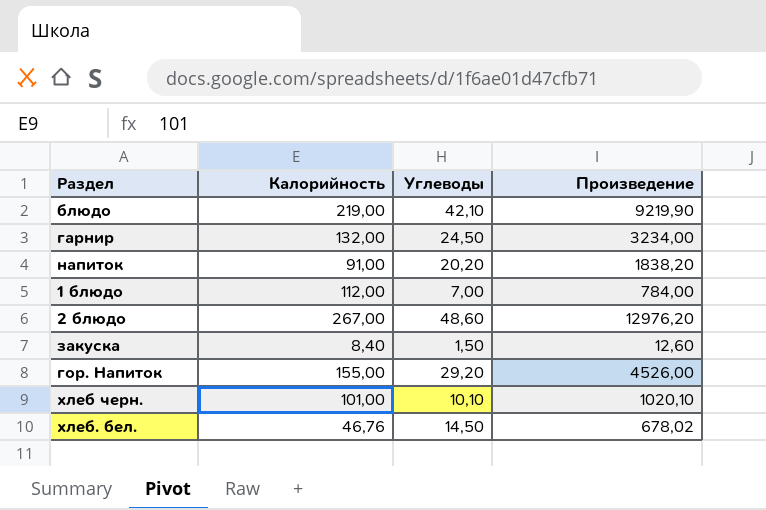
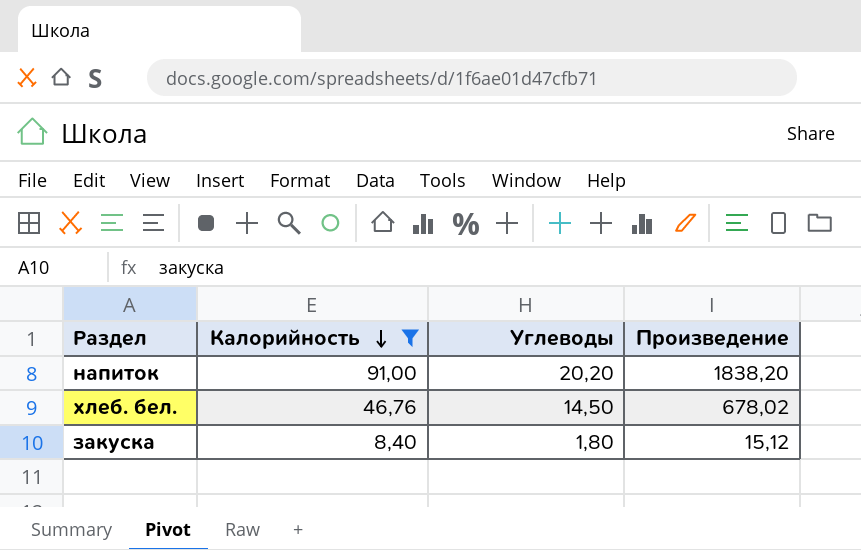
filter: none -> Калорийность <= 91,00
row order: none -> Калорийность descending
закуска | Углеводы: 1,50 -> 1,80
закуска | Произведение: 12,60 -> 15,12

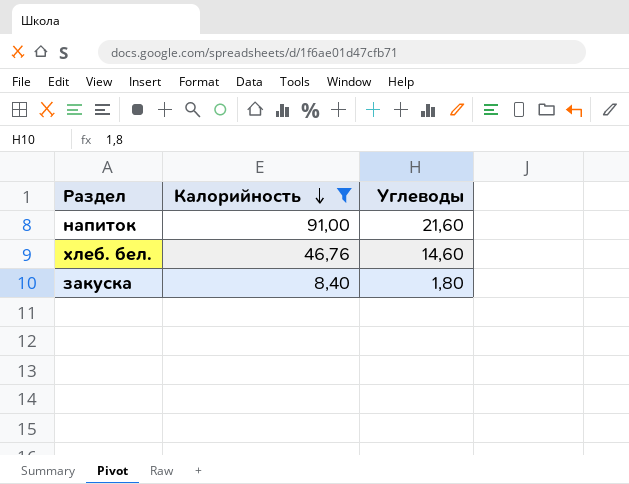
column Произведение | formula: [Калорийность] * [Углеводы] -> none
напиток | Углеводы: 20,20 -> 21,60
хлеб. бел. | Углеводы: 14,50 -> 14,60

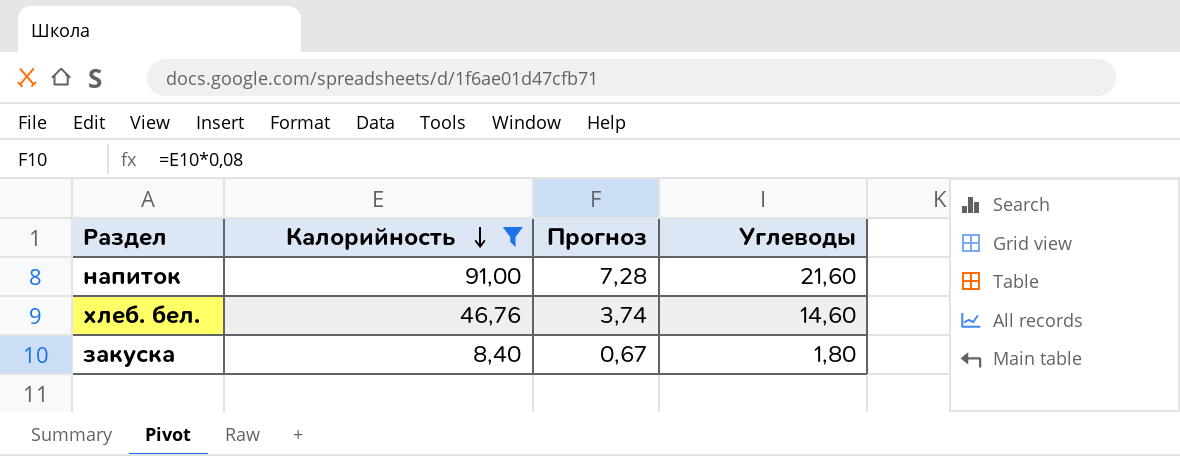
column Прогноз | formula: none -> [Калорийность] * 0,08

